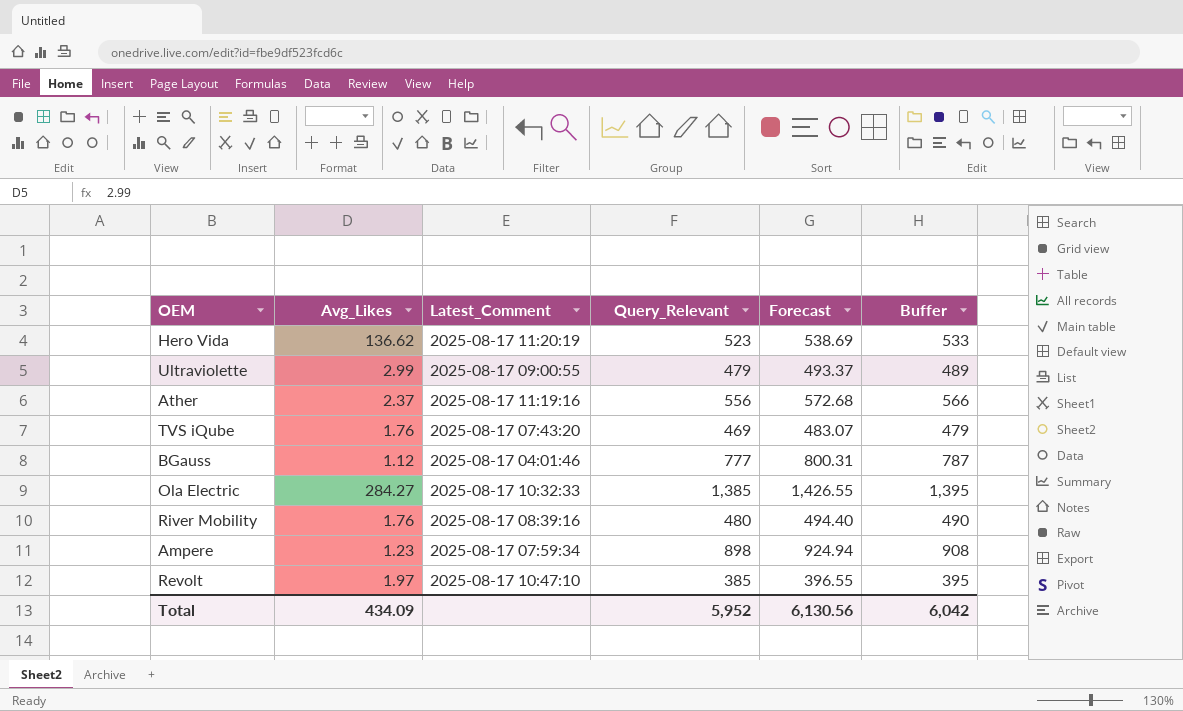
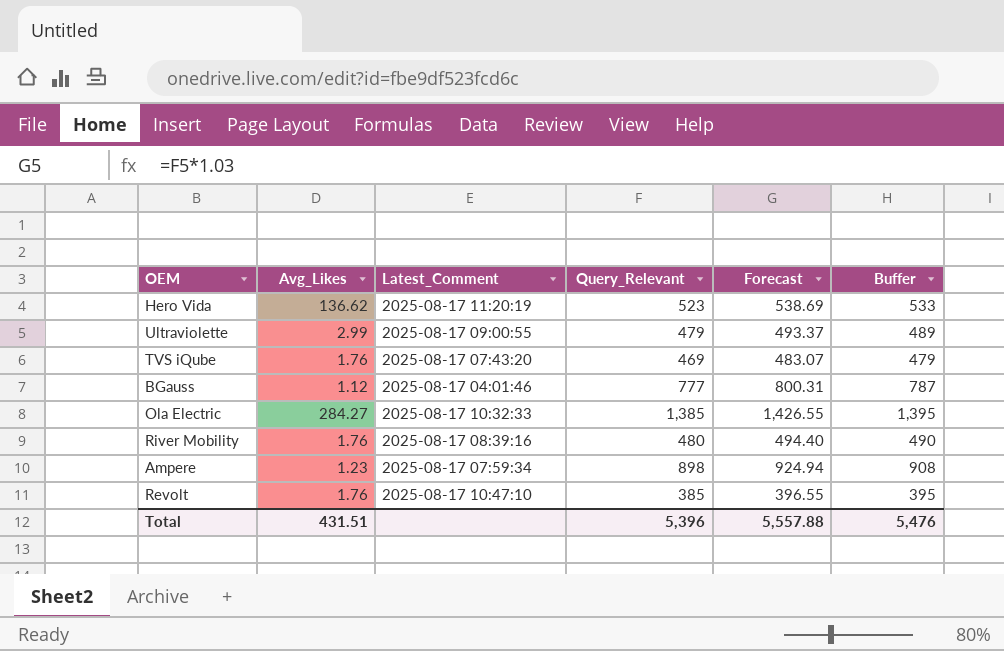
row Ather: 2.37 | 2025-08-17 11:19:16 | 556 | 572.68 | 566 -> none
Revolt | Avg_Likes: 1.97 -> 1.76
Total | Avg_Likes: 434.09 -> 431.51
Total | Query_Relevant: 5,952 -> 5,396
Total | Forecast: 6,130.56 -> 5,557.88
Total | Buffer: 6,042 -> 5,476

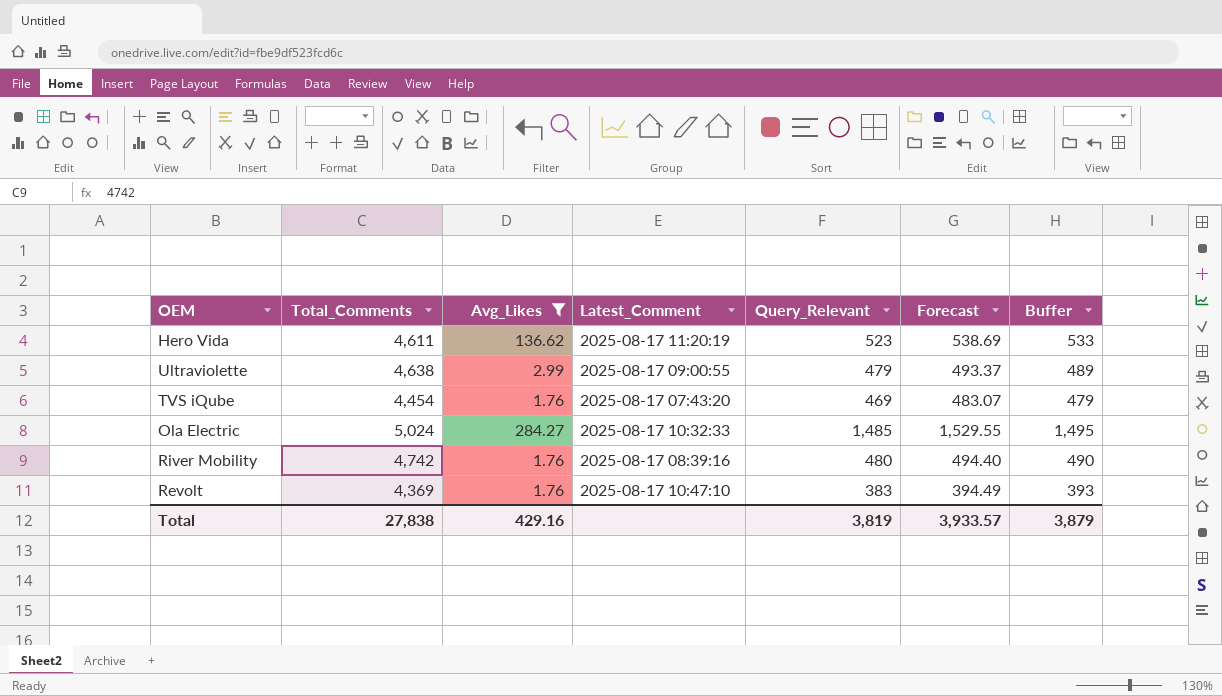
filter: none -> Avg_Likes >= 1.76
column Total_Comments | position: none -> 2
Ola Electric | Query_Relevant: 1,385 -> 1,485
Ola Electric | Forecast: 1,426.55 -> 1,529.55
Ola Electric | Buffer: 1,395 -> 1,495
Revolt | Query_Relevant: 385 -> 383
Revolt | Forecast: 396.55 -> 394.49
Revolt | Buffer: 395 -> 393
Total | Avg_Likes: 431.51 -> 429.16
Total | Query_Relevant: 5,396 -> 3,819
Total | Forecast: 5,557.88 -> 3,933.57
Total | Buffer: 5,476 -> 3,879

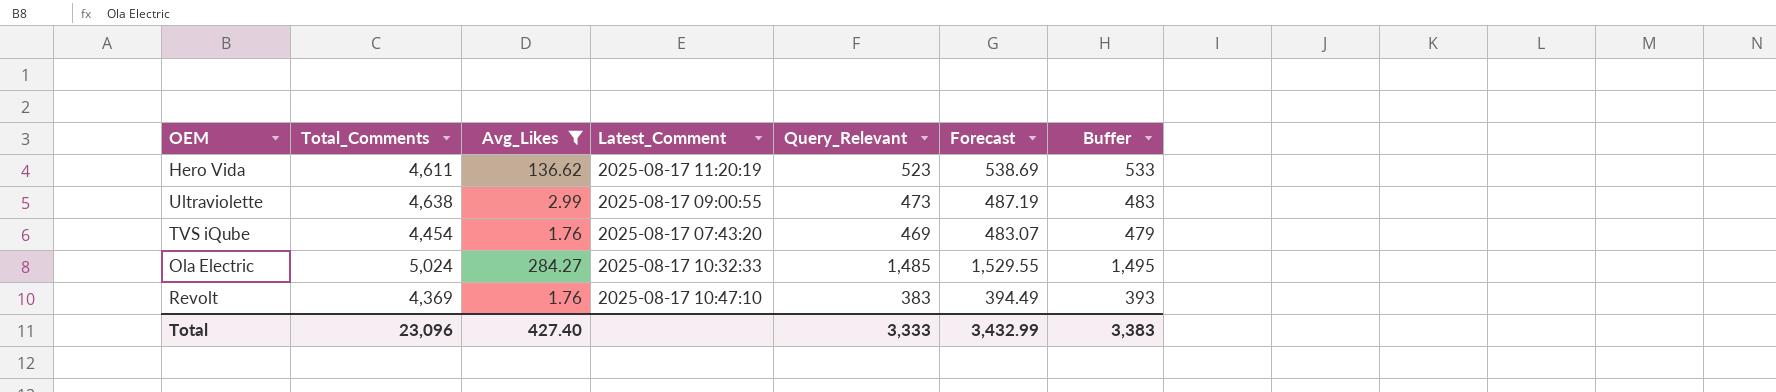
row River Mobility: 4,742 | 1.76 | 2025-08-17 08:39:16 | 480 | 494.40 | 490 -> none
Ultraviolette | Query_Relevant: 479 -> 473
Ultraviolette | Forecast: 493.37 -> 487.19
Ultraviolette | Buffer: 489 -> 483
Total | Total_Comments: 27,838 -> 23,096
Total | Avg_Likes: 429.16 -> 427.40
Total | Query_Relevant: 3,819 -> 3,333
Total | Forecast: 3,933.57 -> 3,432.99
Total | Buffer: 3,879 -> 3,383

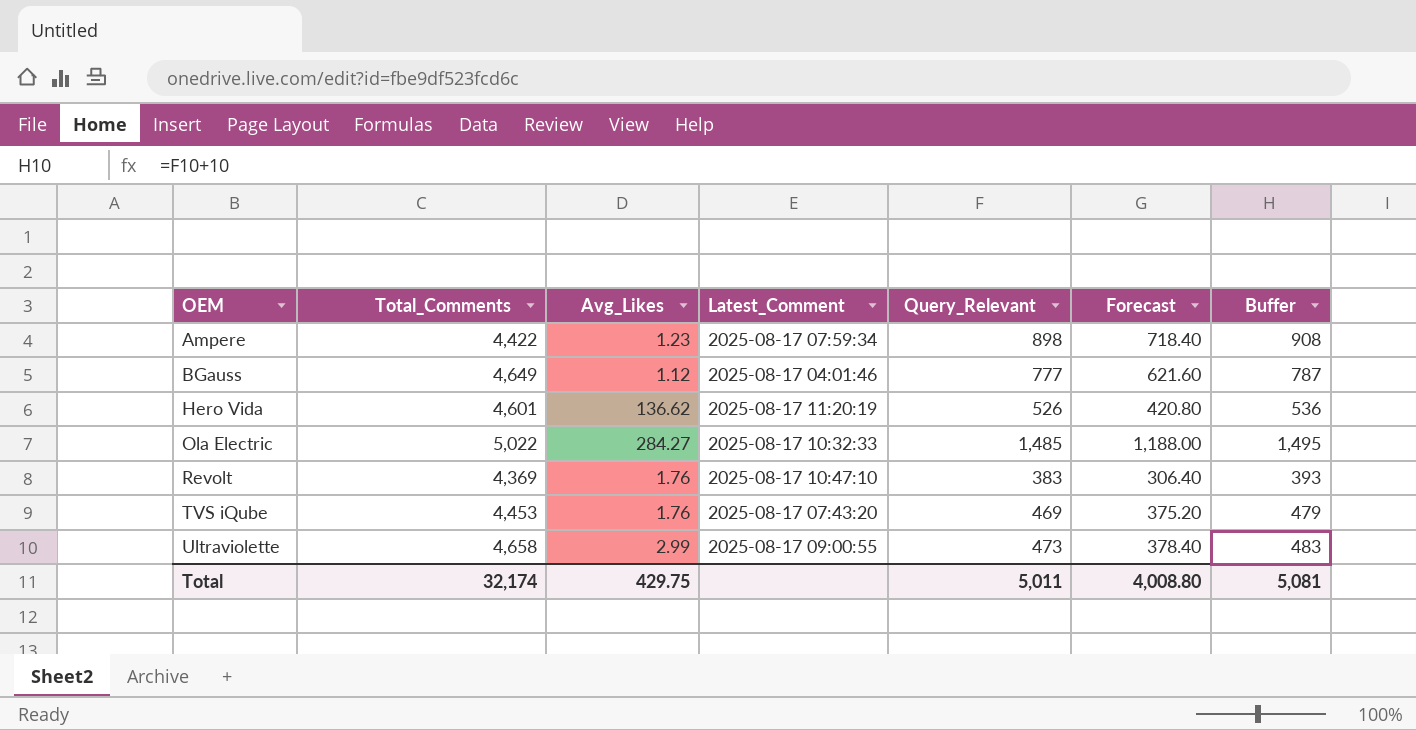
filter: Avg_Likes >= 1.76 -> none
row order: none -> OEM ascending
column Forecast | formula: [Query_Relevant] * 1.03 -> [Query_Relevant] * 0.8
Hero Vida | Total_Comments: 4,611 -> 4,601
Hero Vida | Query_Relevant: 523 -> 526
Hero Vida | Buffer: 533 -> 536
Ola Electric | Total_Comments: 5,024 -> 5,022
TVS iQube | Total_Comments: 4,454 -> 4,453
Ultraviolette | Total_Comments: 4,638 -> 4,658
Total | Total_Comments: 23,096 -> 32,174
Total | Avg_Likes: 427.40 -> 429.75
Total | Query_Relevant: 3,333 -> 5,011
Total | Forecast: 3,432.99 -> 4,008.80
Total | Buffer: 3,383 -> 5,081

